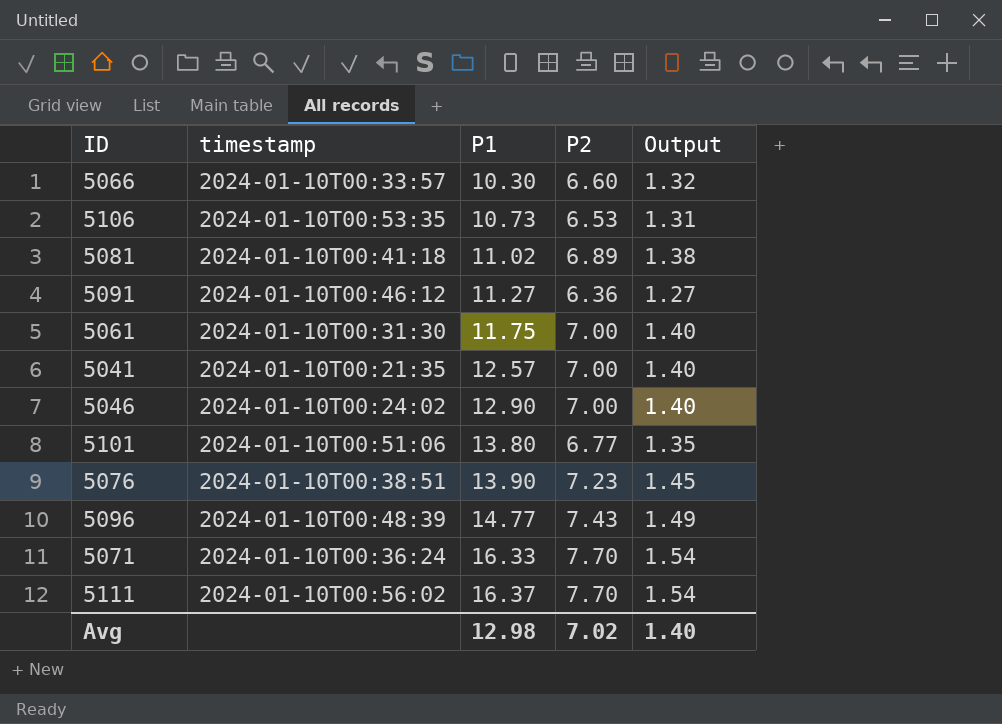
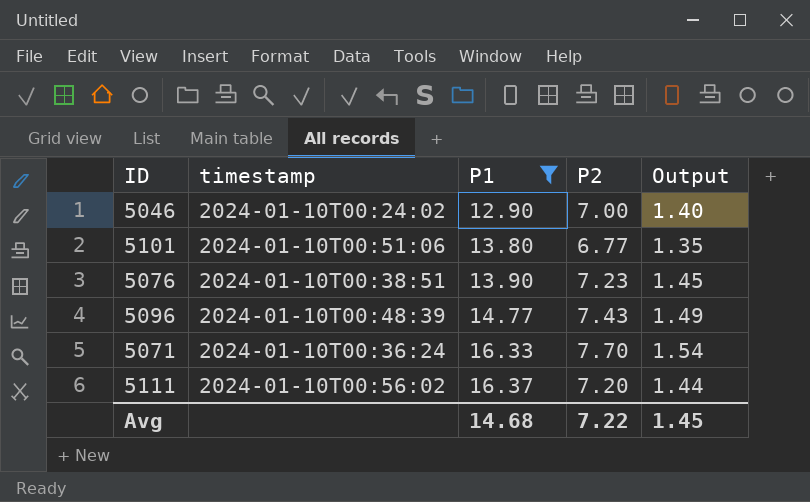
filter: none -> P1 >= 12.90
5111 | P2: 7.70 -> 7.20
5111 | Output: 1.54 -> 1.44
Avg | P1: 12.98 -> 14.68
Avg | P2: 7.02 -> 7.22
Avg | Output: 1.40 -> 1.45

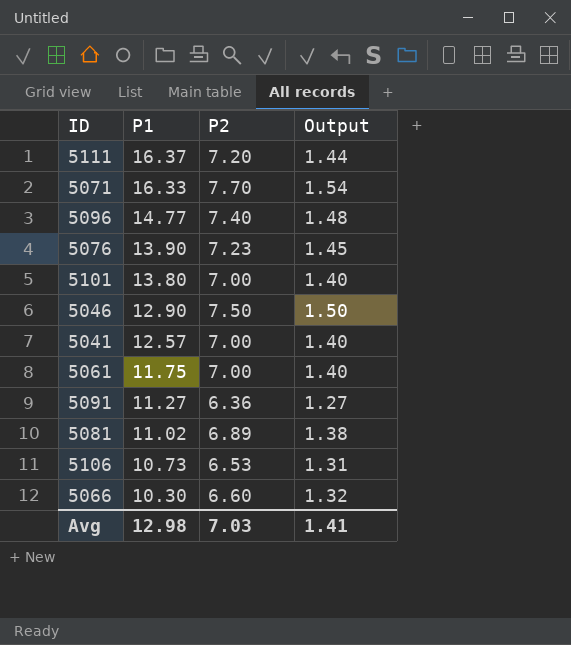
filter: P1 >= 12.90 -> none
row order: P1 ascending -> P1 descending
column timestamp | position: 2 -> none
5096 | P2: 7.43 -> 7.40
5096 | Output: 1.49 -> 1.48
5101 | P2: 6.77 -> 7.00
5101 | Output: 1.35 -> 1.40
5046 | P2: 7.00 -> 7.50
5046 | Output: 1.40 -> 1.50
Avg | P1: 14.68 -> 12.98
Avg | P2: 7.22 -> 7.03
Avg | Output: 1.45 -> 1.41

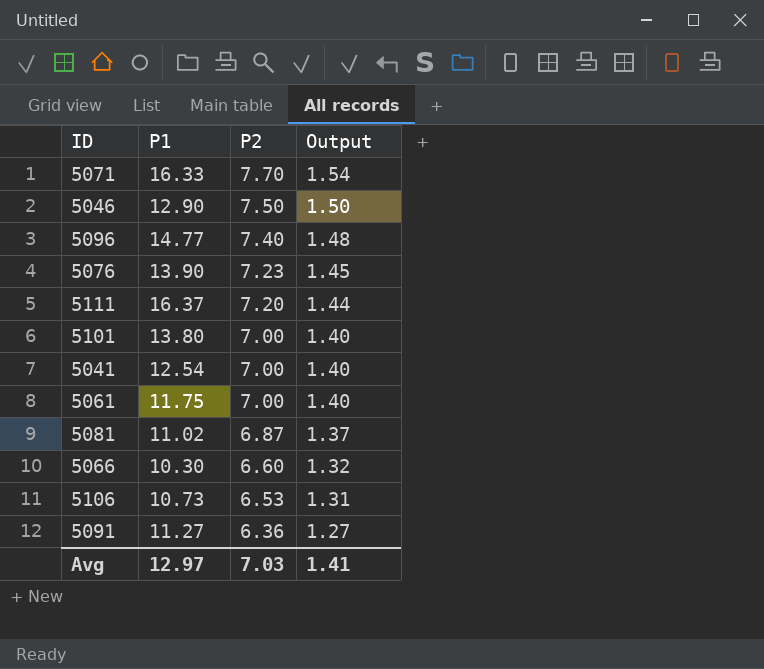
row order: P1 descending -> P2 descending
5041 | P1: 12.57 -> 12.54
5081 | P2: 6.89 -> 6.87
5081 | Output: 1.38 -> 1.37
Avg | P1: 12.98 -> 12.97

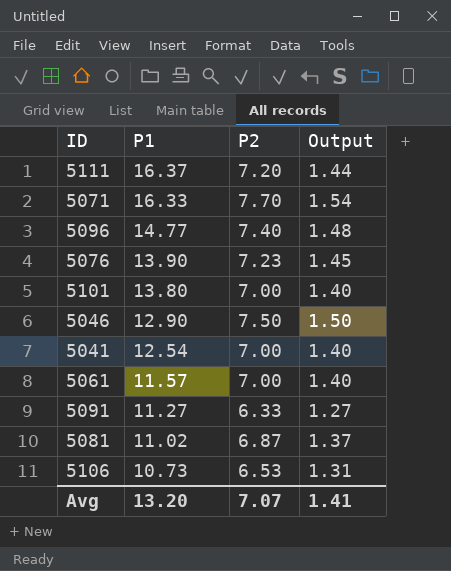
row order: P2 descending -> P1 descending
row 5066: 10.30 | 6.60 | 1.32 -> none
5061 | P1: 11.75 -> 11.57
5091 | P2: 6.36 -> 6.33
Avg | P1: 12.97 -> 13.20
Avg | P2: 7.03 -> 7.07

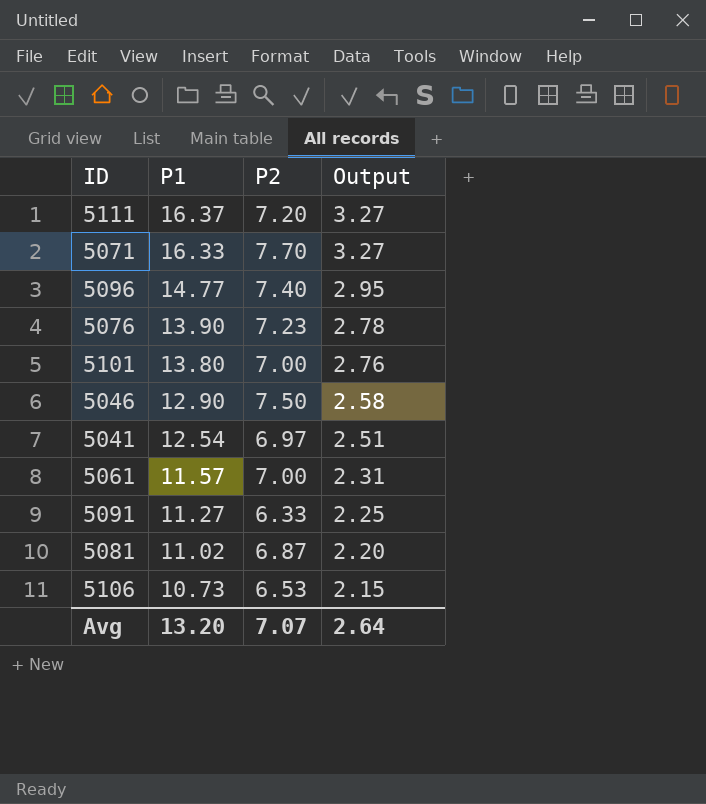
column Output | formula: [P2] * 0.2 -> [P1] * 0.2
5041 | P2: 7.00 -> 6.97
Avg | Output: 1.41 -> 2.64

